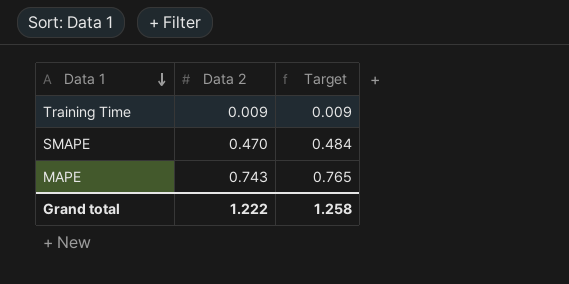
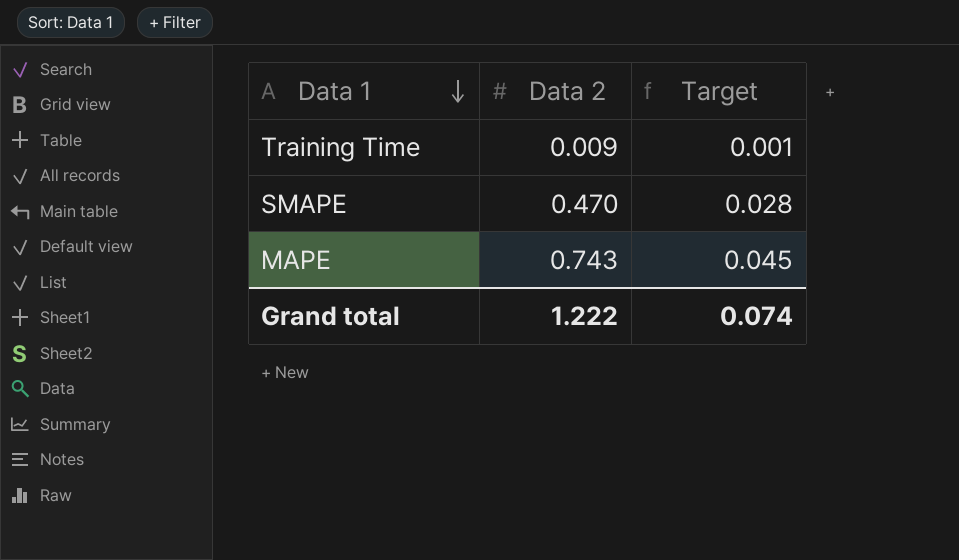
column Target | formula: [Data 2] * 1.03 -> [Data 2] * 0.06
Grand total | Target: 1.258 -> 0.074

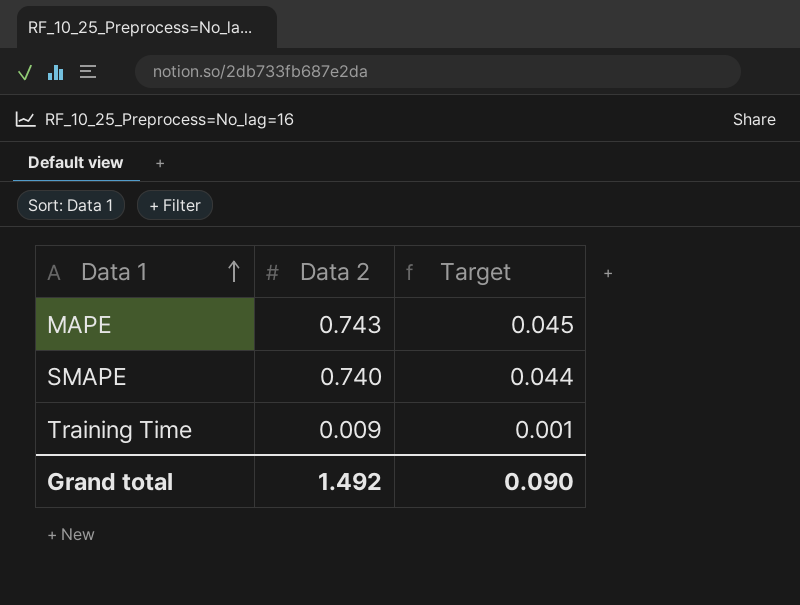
row order: Data 1 descending -> Data 1 ascending
SMAPE | Data 2: 0.470 -> 0.740
SMAPE | Target: 0.028 -> 0.044
Grand total | Data 2: 1.222 -> 1.492
Grand total | Target: 0.074 -> 0.090

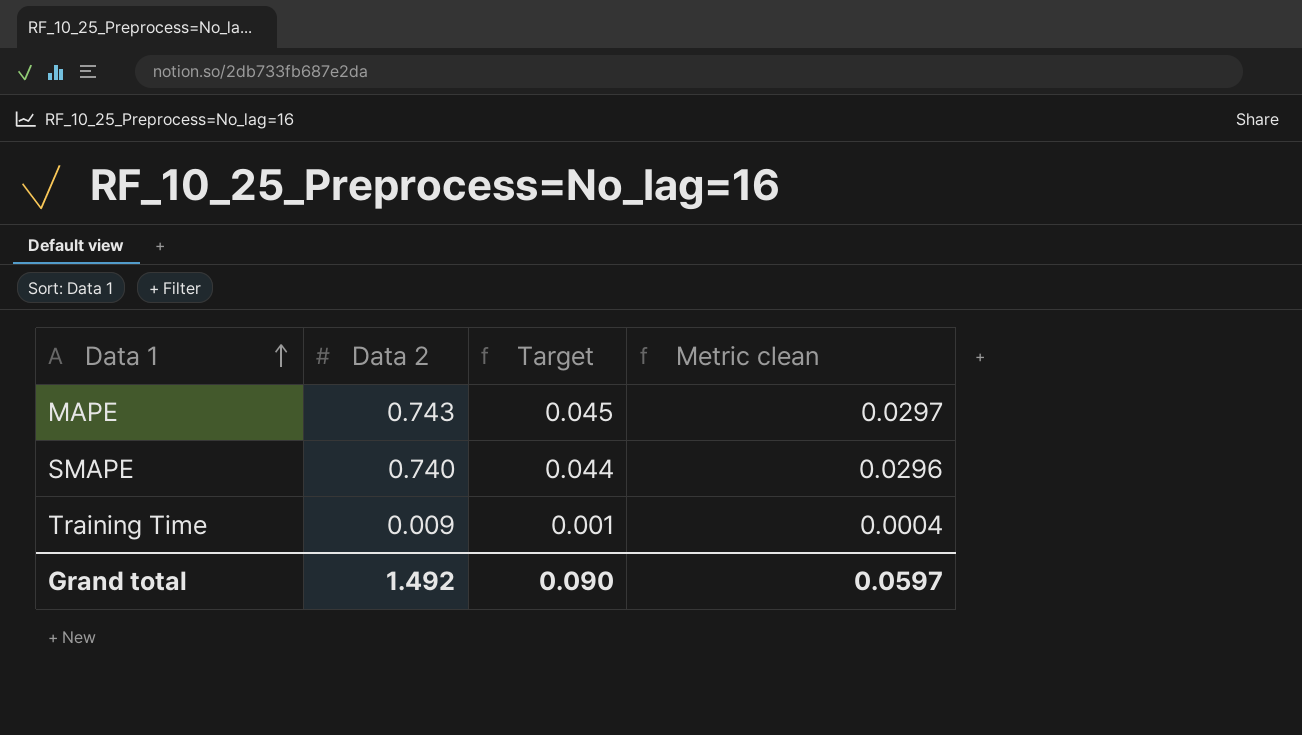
column Metric clean | formula: none -> [Data 2] * 0.04

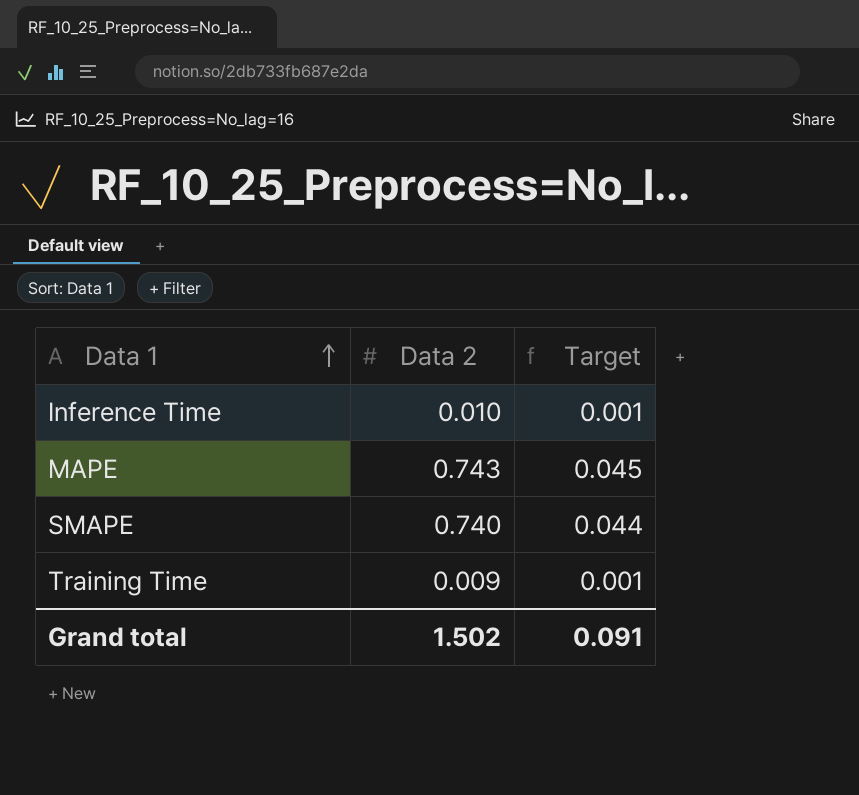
column Metric clean | formula: [Data 2] * 0.04 -> none
row Inference Time: none -> 0.010 | 0.001
Grand total | Data 2: 1.492 -> 1.502
Grand total | Target: 0.090 -> 0.091

